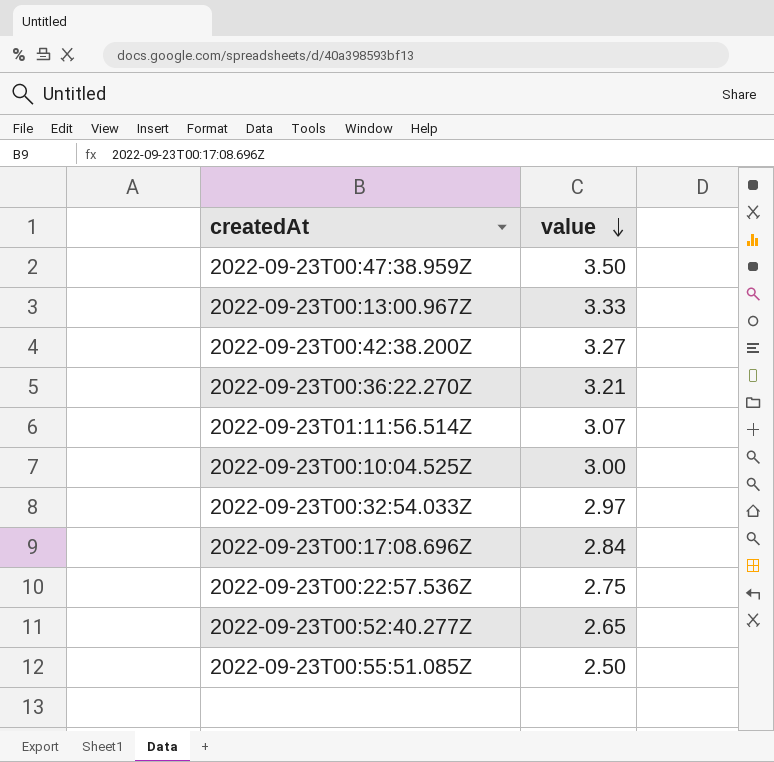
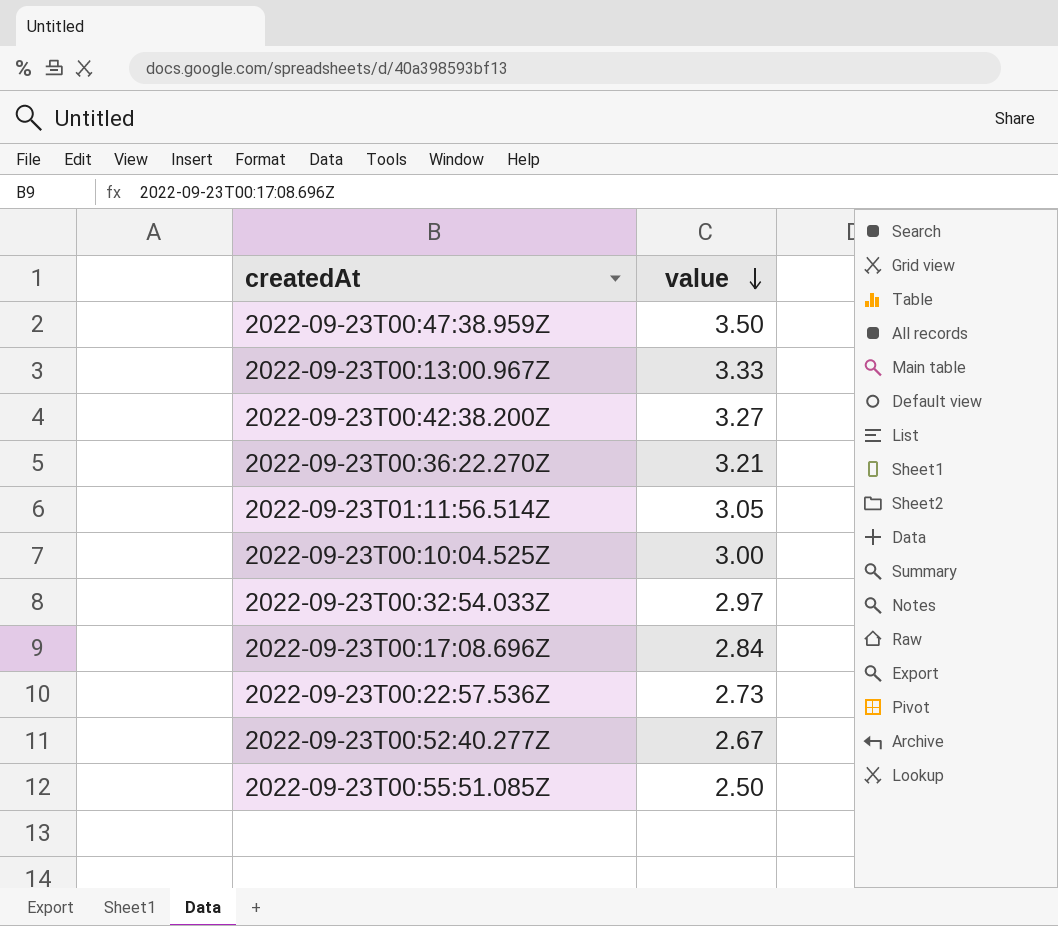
2022-09-23T01:11:56.514Z | value: 3.07 -> 3.05
2022-09-23T00:22:57.536Z | value: 2.75 -> 2.73
2022-09-23T00:52:40.277Z | value: 2.65 -> 2.67

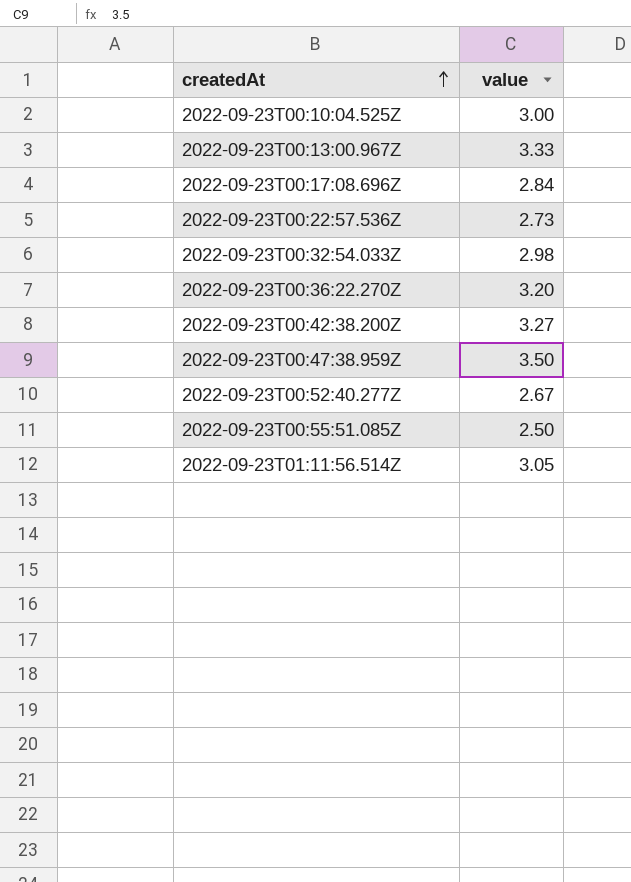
row order: value descending -> createdAt ascending
2022-09-23T00:32:54.033Z | value: 2.97 -> 2.98
2022-09-23T00:36:22.270Z | value: 3.21 -> 3.20

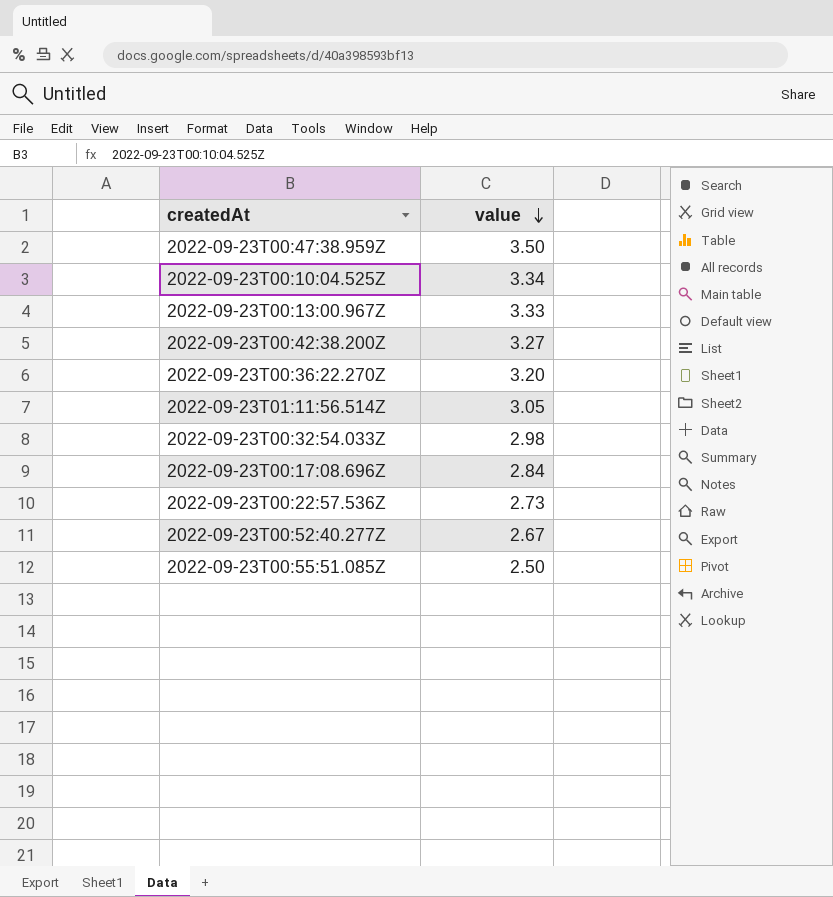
row order: createdAt ascending -> value descending
2022-09-23T00:10:04.525Z | value: 3.00 -> 3.34

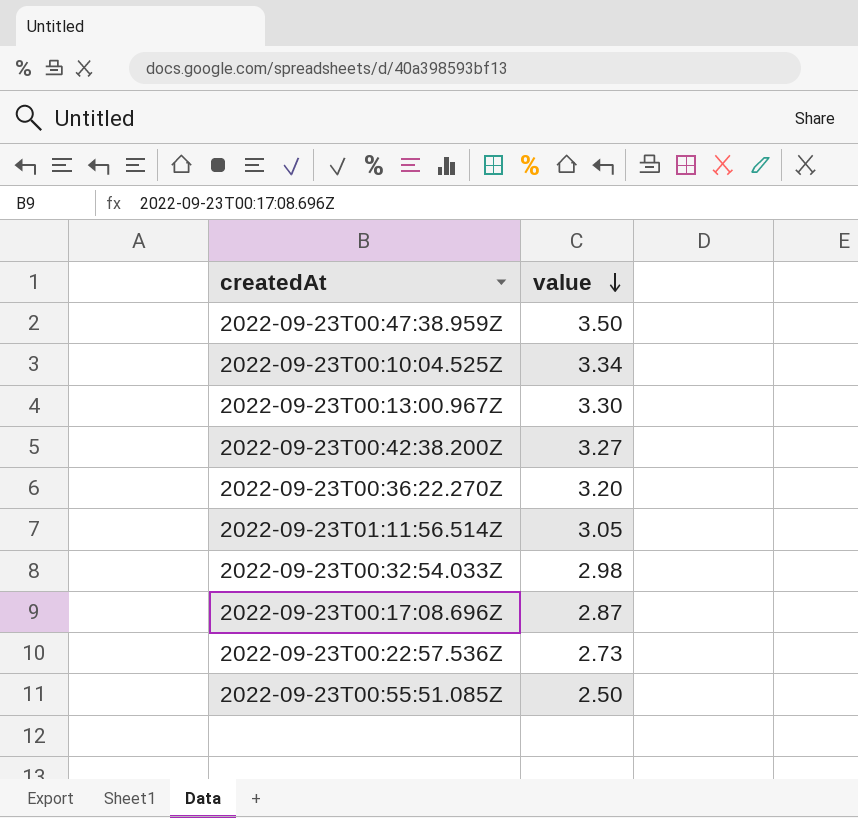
row 2022-09-23T00:52:40.277Z: 2.67 -> none
2022-09-23T00:13:00.967Z | value: 3.33 -> 3.30
2022-09-23T00:17:08.696Z | value: 2.84 -> 2.87

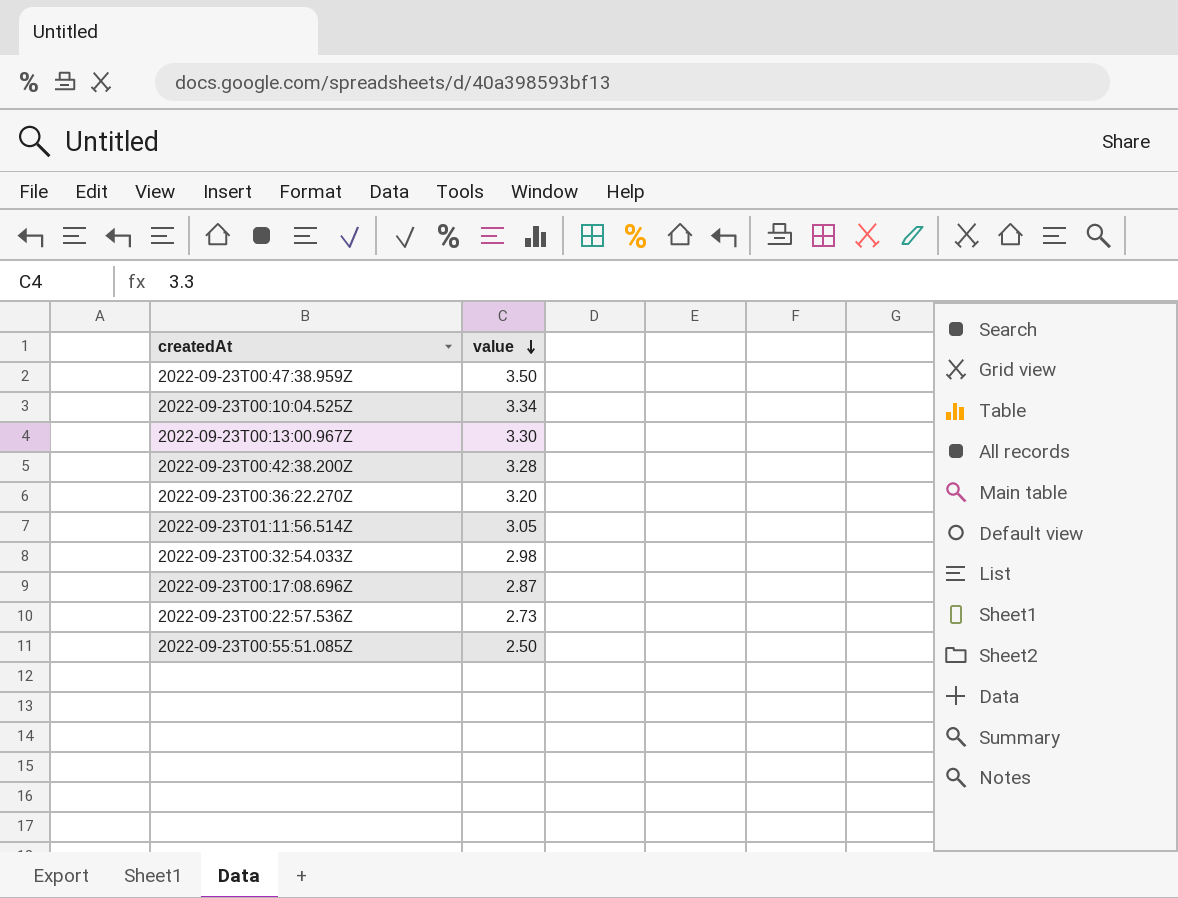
2022-09-23T00:42:38.200Z | value: 3.27 -> 3.28

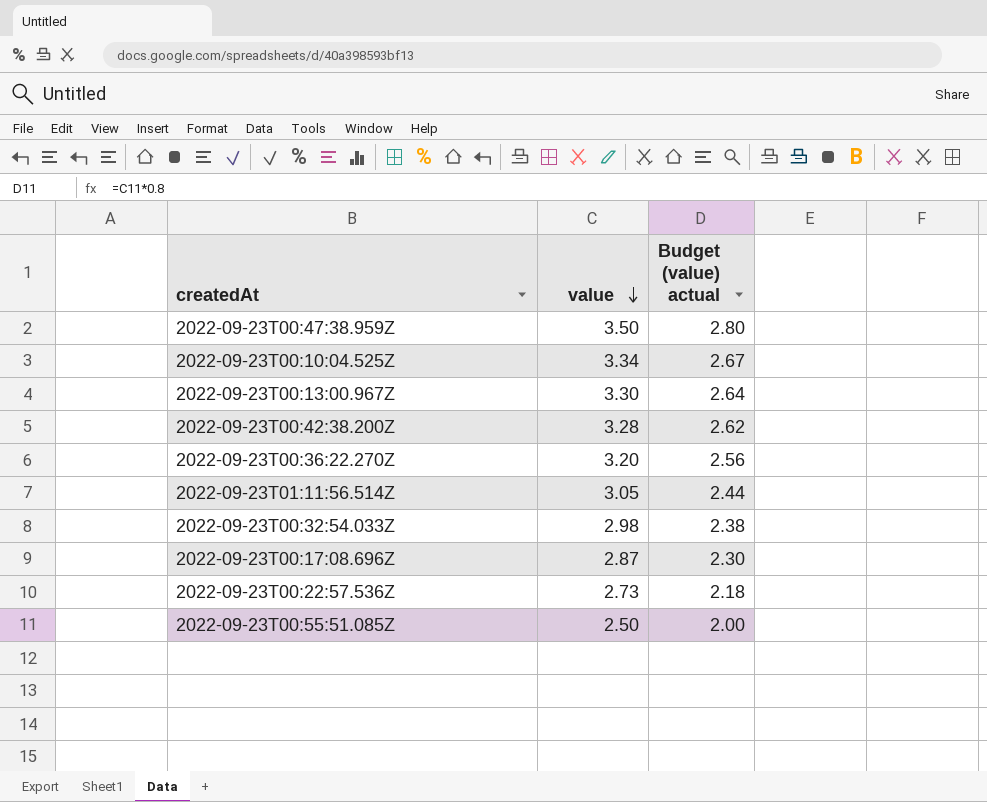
column Budget (value) actual | formula: none -> [value] * 0.8

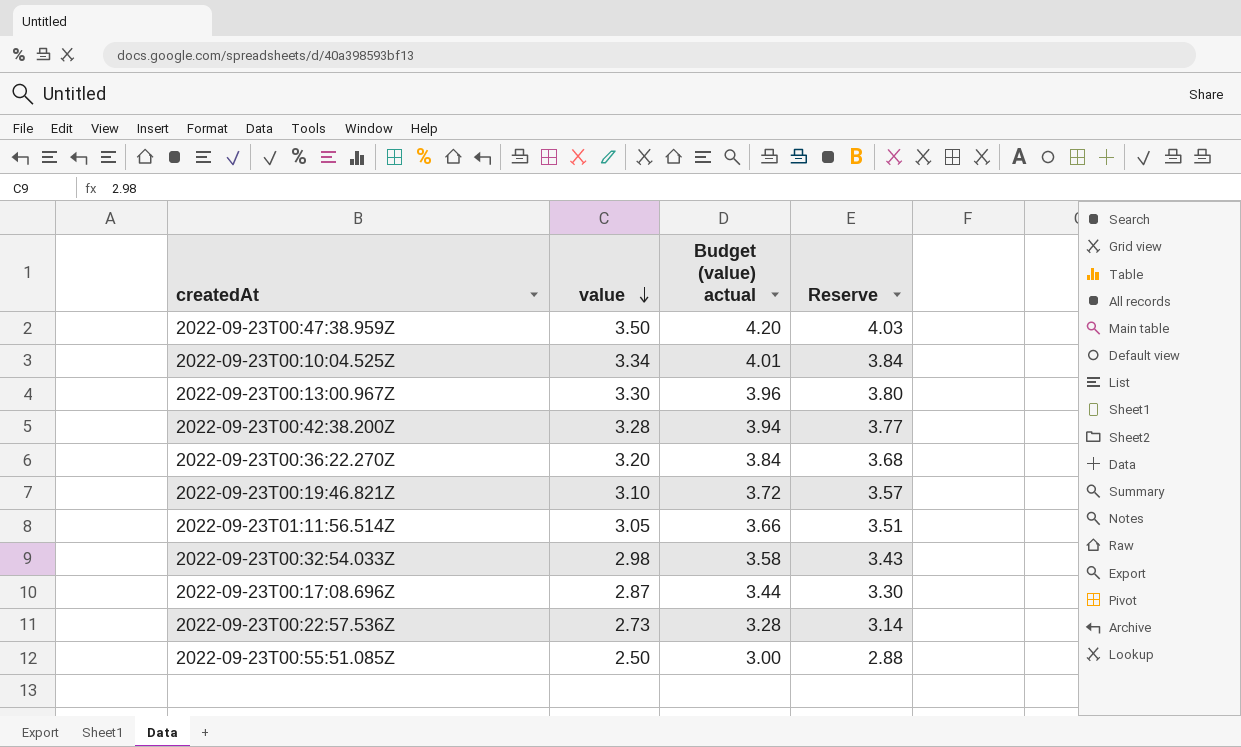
column Budget (value) actual | formula: [value] * 0.8 -> [value] * 1.2
column Reserve | formula: none -> [value] * 1.15
row 2022-09-23T00:19:46.821Z: none -> 3.10 | 3.72 | 3.57

